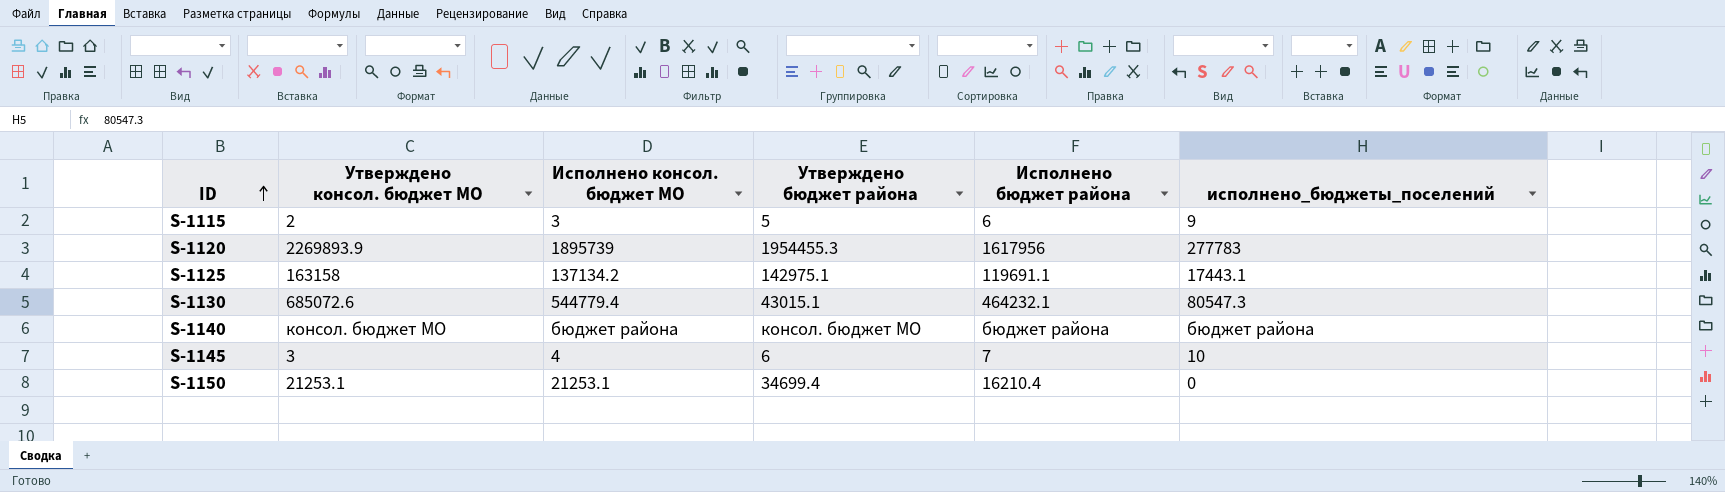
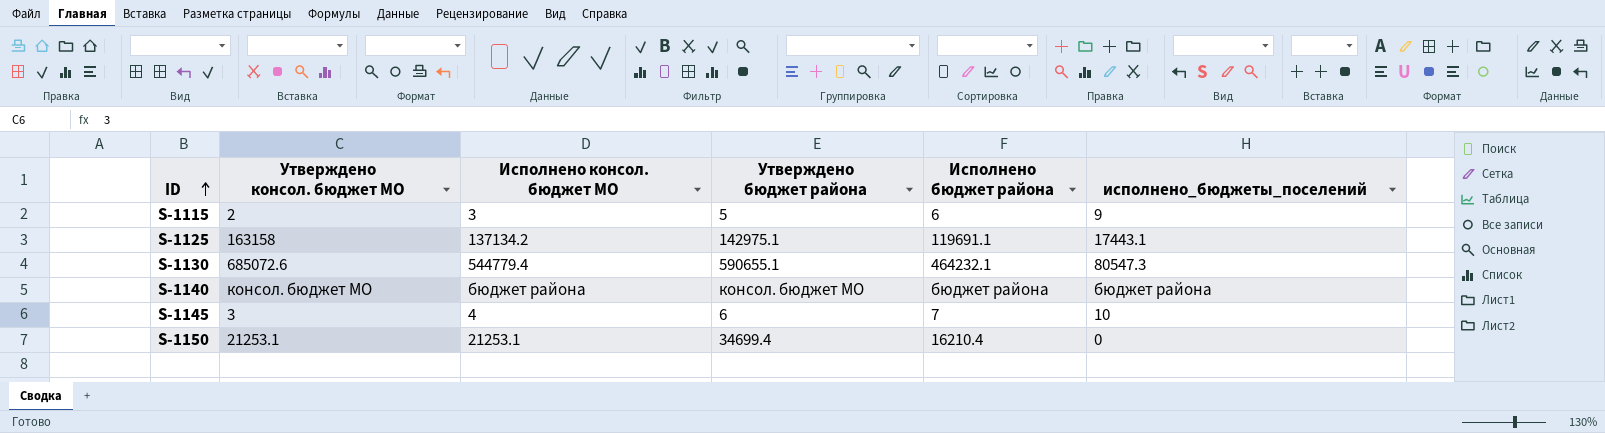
row S-1120: 2269893.9 | 1895739 | 1954455.3 | 1617956 | 277783 -> none
S-1130 | Утверждено бюджет района: 43015.1 -> 590655.1

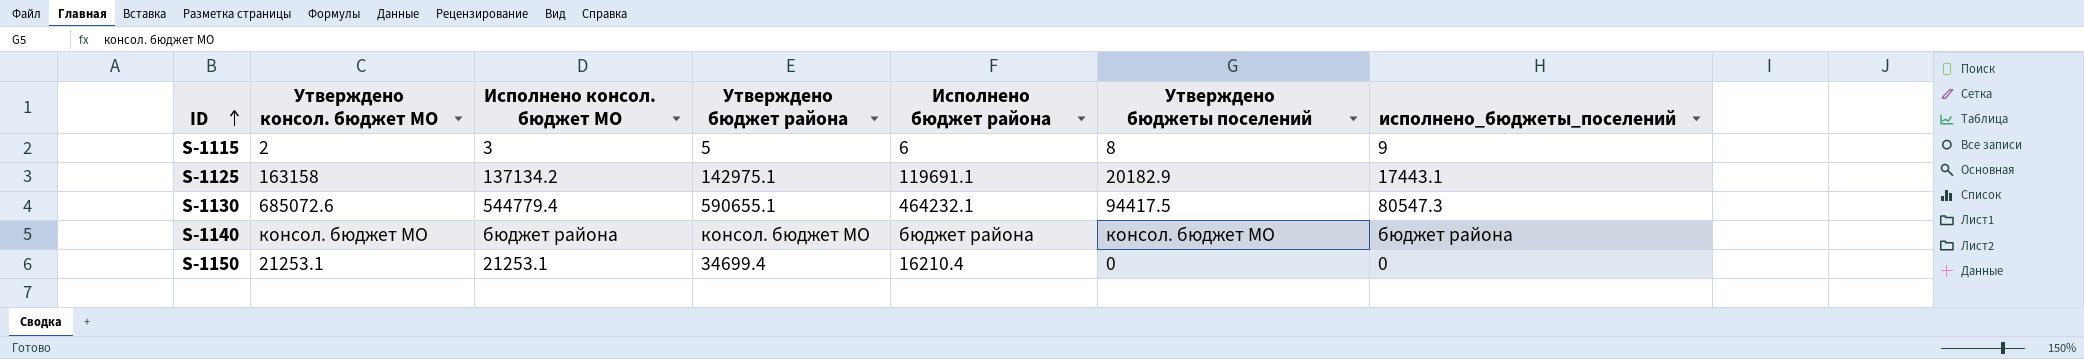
column Утверждено бюджеты поселений | position: none -> 6
row S-1145: 3 | 4 | 6 | 7 | 10 -> none

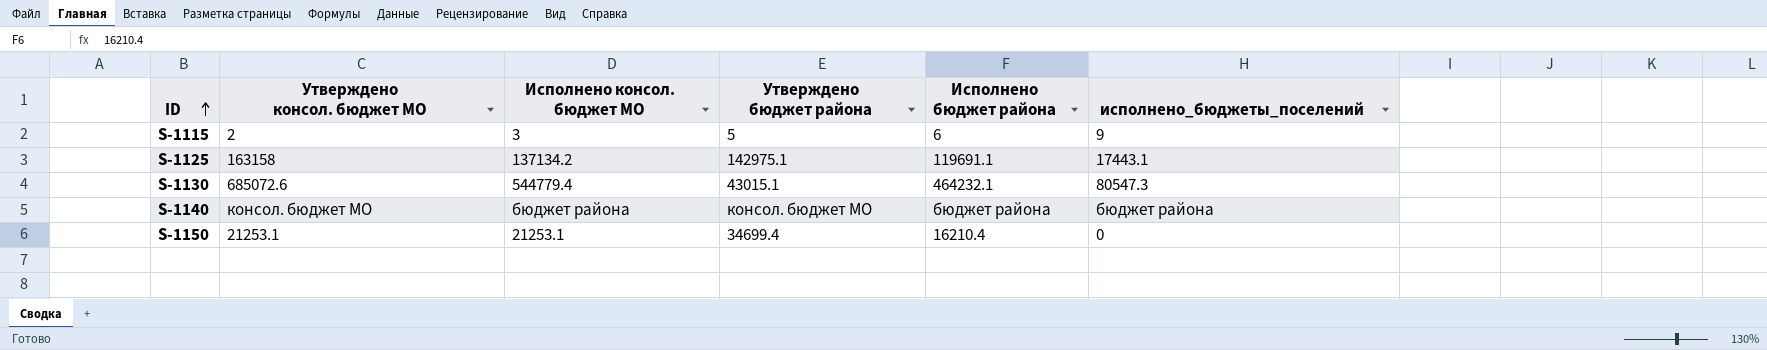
column Утверждено бюджеты поселений | position: 6 -> none
S-1130 | Утверждено бюджет района: 590655.1 -> 43015.1

